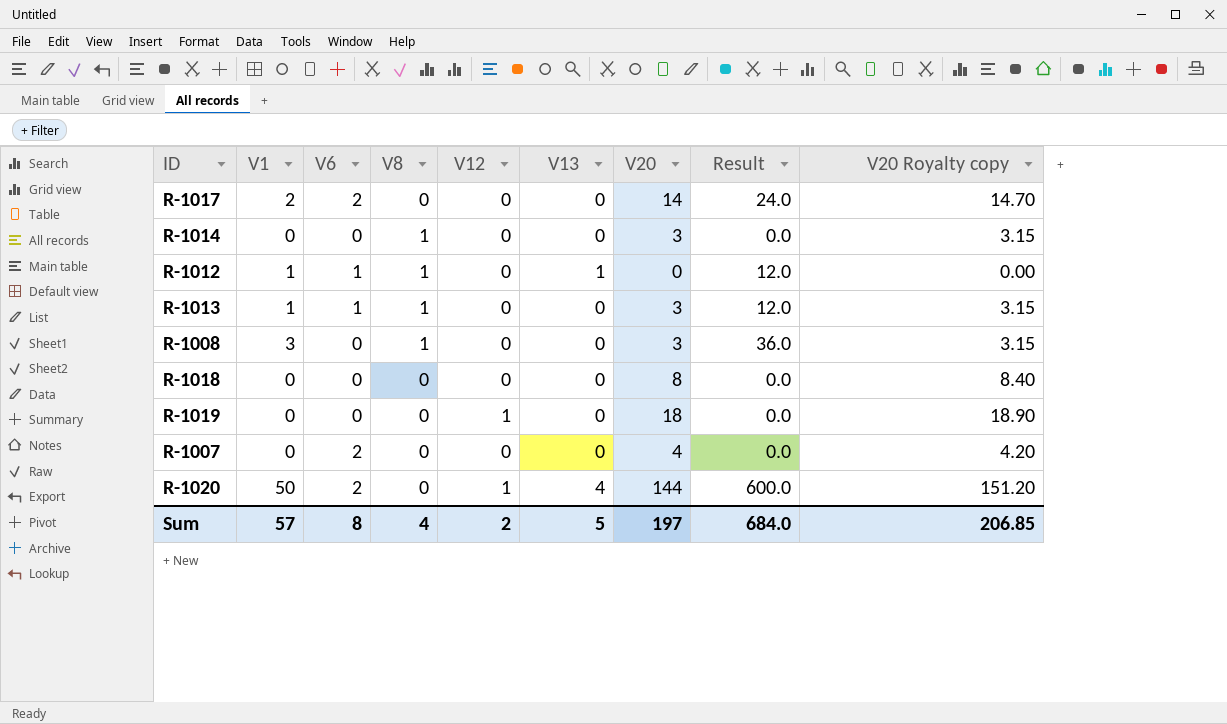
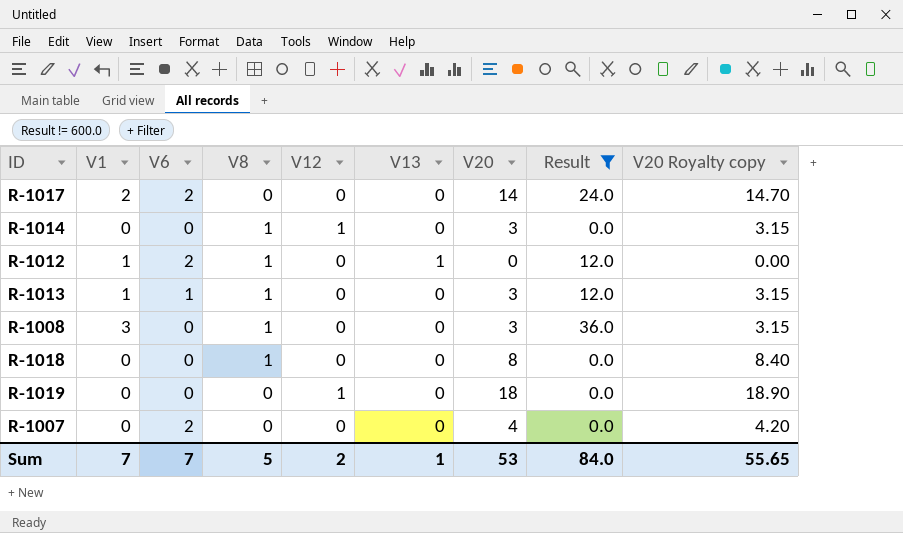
filter: none -> Result != 600.0
R-1014 | V12: 0 -> 1
R-1012 | V6: 1 -> 2
R-1018 | V8: 0 -> 1
Sum | V1: 57 -> 7
Sum | V6: 8 -> 7
Sum | V8: 4 -> 5
Sum | V13: 5 -> 1
Sum | V20: 197 -> 53
Sum | Result: 684.0 -> 84.0
Sum | V20 Royalty copy: 206.85 -> 55.65

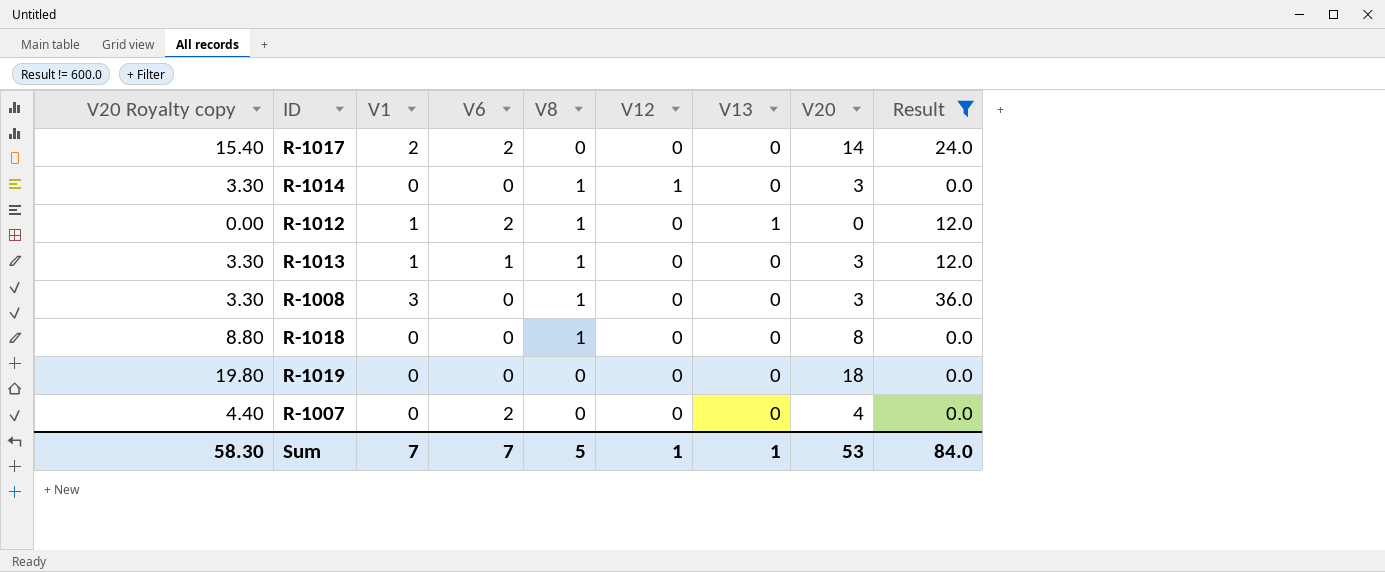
column V20 Royalty copy | formula: [V20] * 1.05 -> [V20] * 1.1
column V20 Royalty copy | position: 9 -> 1
R-1019 | V12: 1 -> 0
Sum | V20 Royalty copy: 55.65 -> 58.30
Sum | V12: 2 -> 1

